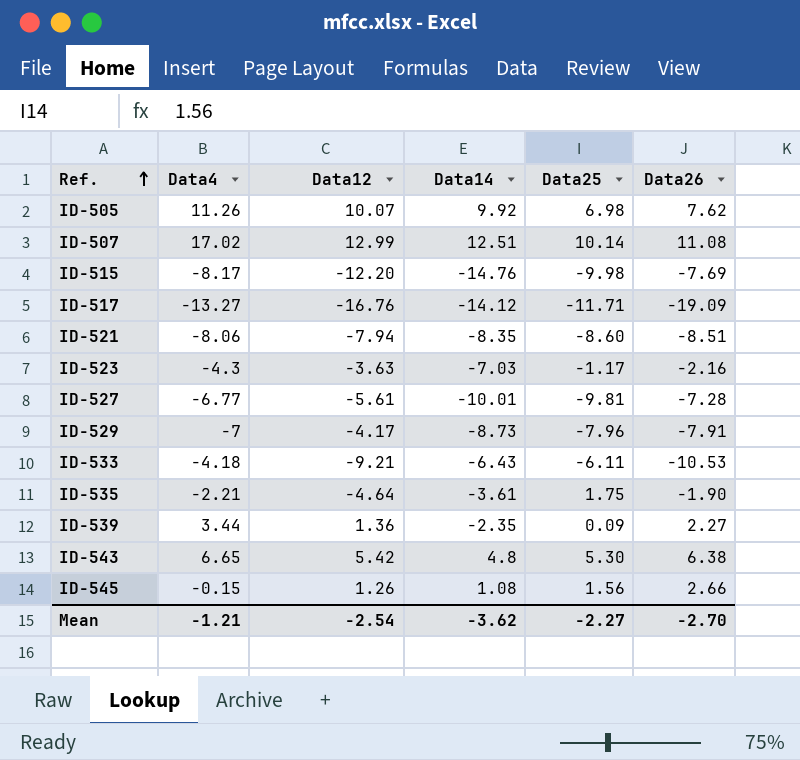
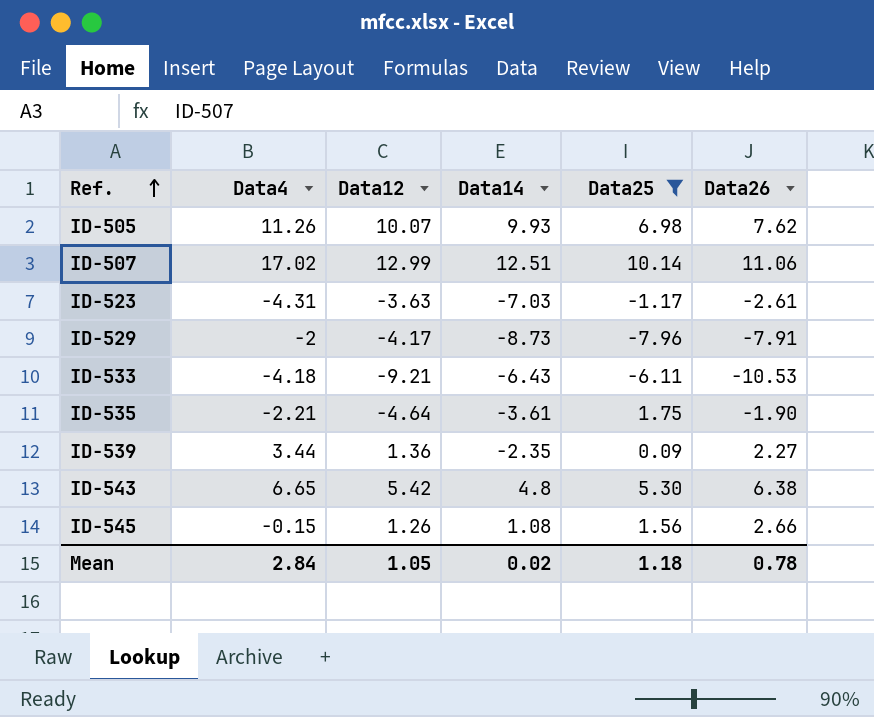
filter: none -> Data25 >= -7.96
ID-505 | Data14: 9.92 -> 9.93
ID-507 | Data26: 11.08 -> 11.06
ID-523 | Data4: -4.3 -> -4.31
ID-523 | Data26: -2.16 -> -2.61
ID-529 | Data4: -7 -> -2
Mean | Data4: -1.21 -> 2.84
Mean | Data12: -2.54 -> 1.05
Mean | Data14: -3.62 -> 0.02
Mean | Data25: -2.27 -> 1.18
Mean | Data26: -2.70 -> 0.78

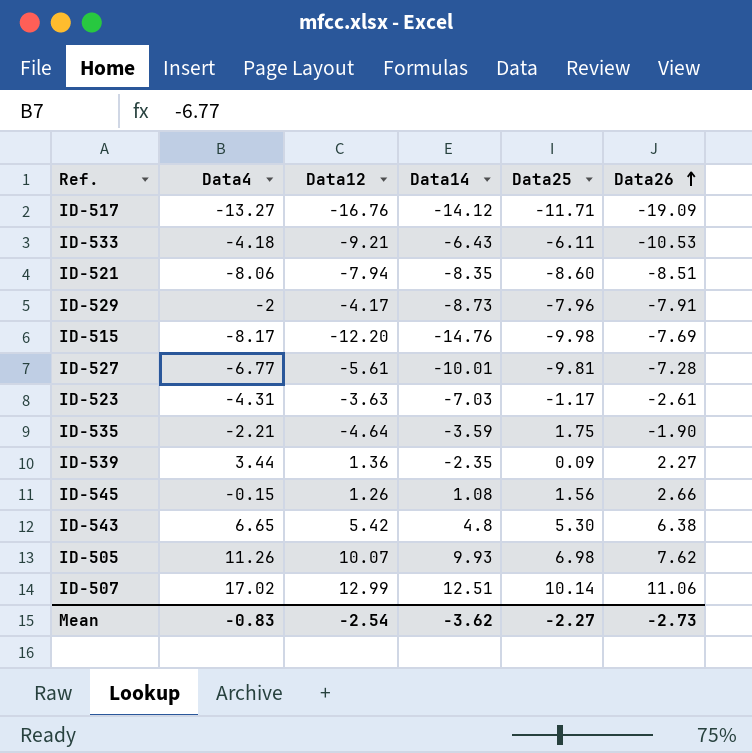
filter: Data25 >= -7.96 -> none
row order: Ref. ascending -> Data26 ascending
ID-535 | Data14: -3.61 -> -3.59
Mean | Data4: 2.84 -> -0.83
Mean | Data12: 1.05 -> -2.54
Mean | Data14: 0.02 -> -3.62
Mean | Data25: 1.18 -> -2.27
Mean | Data26: 0.78 -> -2.73

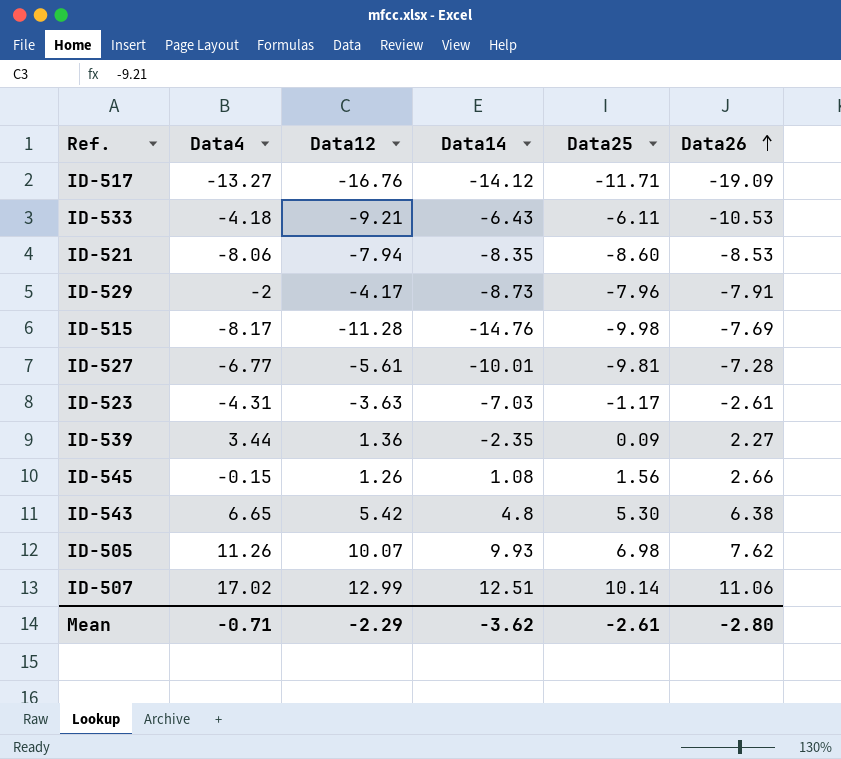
row ID-535: -2.21 | -4.64 | -3.59 | 1.75 | -1.90 -> none
ID-521 | Data26: -8.51 -> -8.53
ID-515 | Data12: -12.20 -> -11.28
Mean | Data4: -0.83 -> -0.71
Mean | Data12: -2.54 -> -2.29
Mean | Data25: -2.27 -> -2.61
Mean | Data26: -2.73 -> -2.80

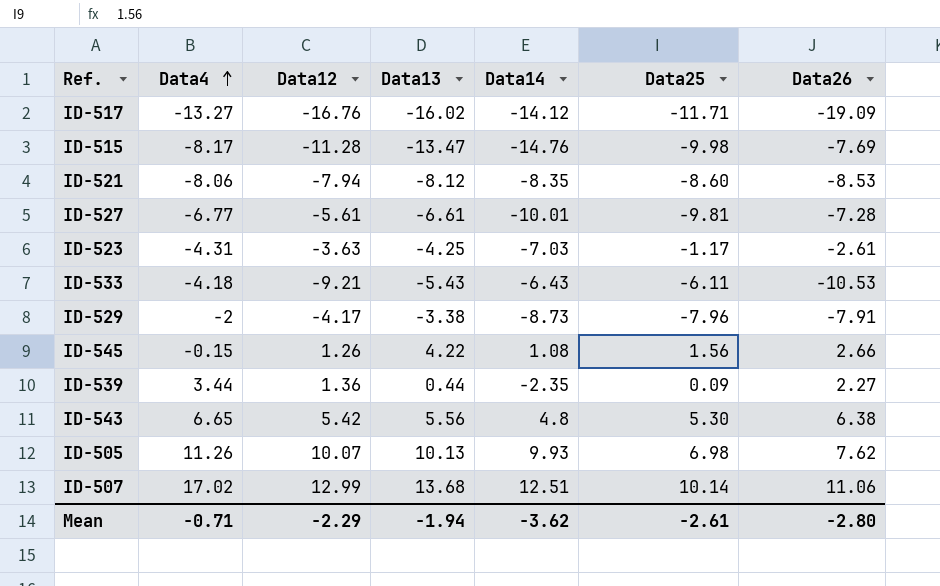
row order: Data26 ascending -> Data4 ascending
column Data13 | position: none -> 4

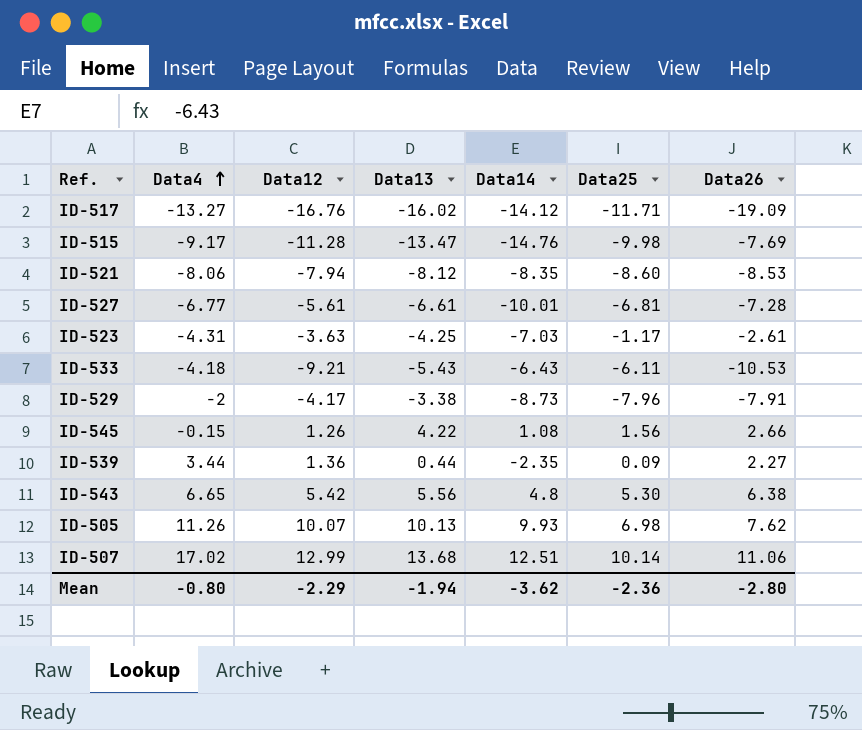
ID-515 | Data4: -8.17 -> -9.17
ID-527 | Data25: -9.81 -> -6.81
Mean | Data4: -0.71 -> -0.80
Mean | Data25: -2.61 -> -2.36

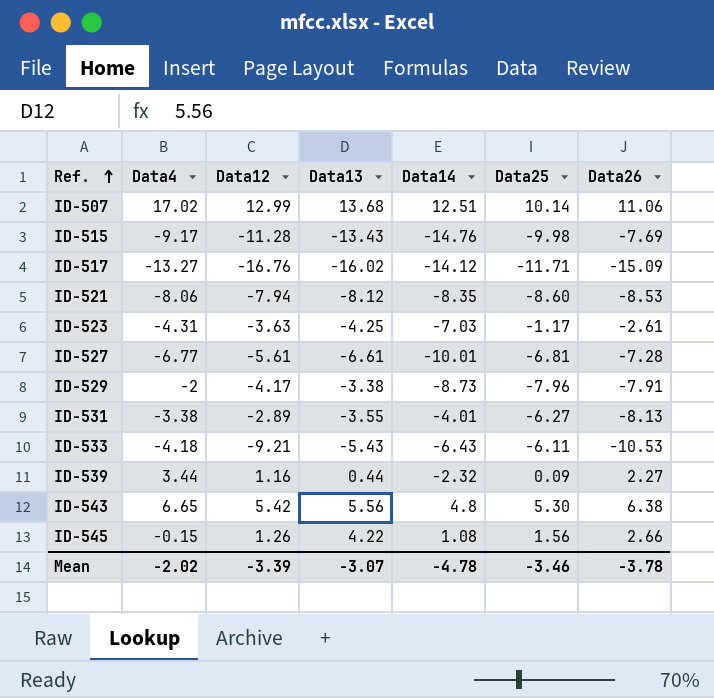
row order: Data4 ascending -> Ref. ascending
row ID-505: 11.26 | 10.07 | 10.13 | 9.93 | 6.98 | 7.62 -> none
ID-515 | Data13: -13.47 -> -13.43
ID-517 | Data26: -19.09 -> -15.09
row ID-531: none -> -3.38 | -2.89 | -3.55 | -4.01 | -6.27 | -8.13
ID-539 | Data12: 1.36 -> 1.16
ID-539 | Data14: -2.35 -> -2.32
Mean | Data4: -0.80 -> -2.02
Mean | Data12: -2.29 -> -3.39
Mean | Data13: -1.94 -> -3.07
Mean | Data14: -3.62 -> -4.78
Mean | Data25: -2.36 -> -3.46
Mean | Data26: -2.80 -> -3.78

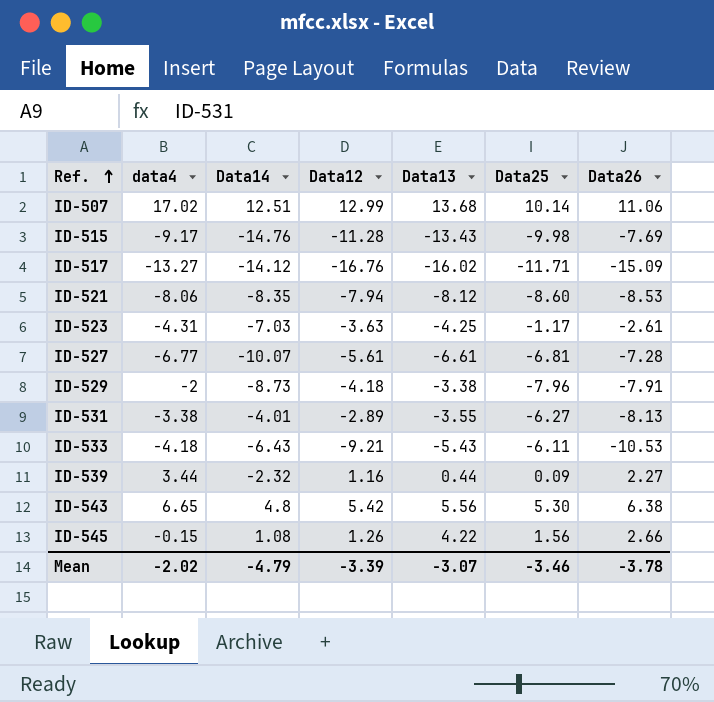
column name: Data4 -> data4
column Data14 | position: 5 -> 3
ID-527 | Data14: -10.01 -> -10.07
ID-529 | Data12: -4.17 -> -4.18
Mean | Data14: -4.78 -> -4.79

